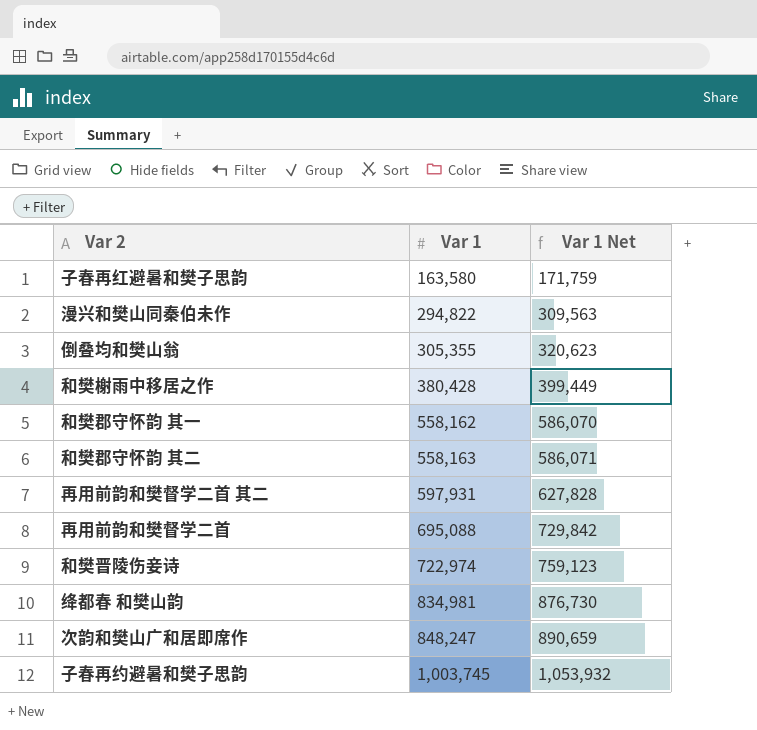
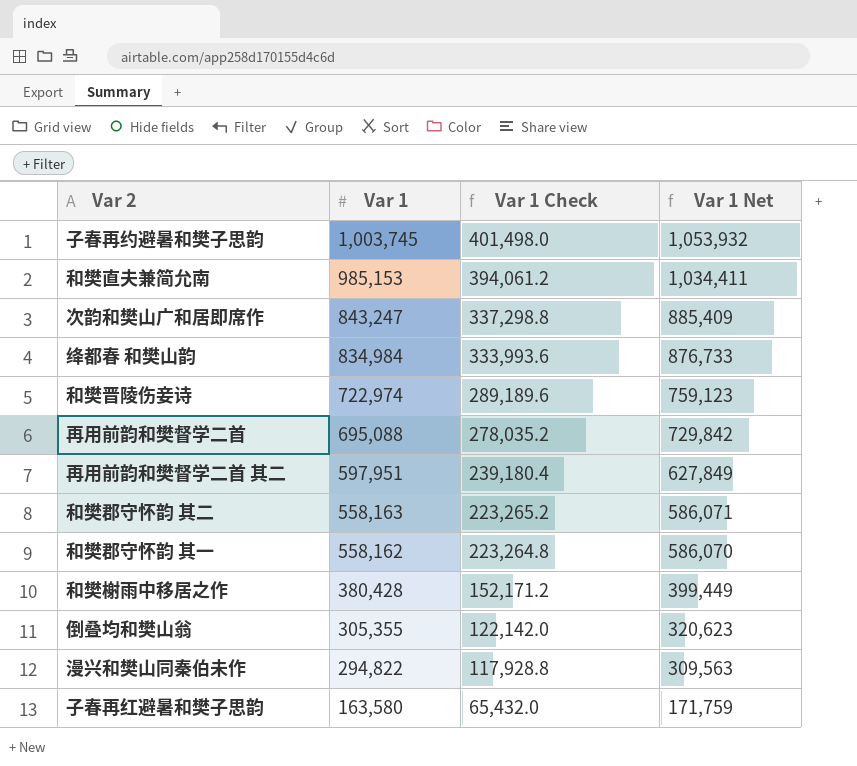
row order: Var 1 ascending -> Var 1 descending
column Var 1 Check | formula: none -> [Var 1] * 0.4
row 和樊直夫兼简允南: none -> 985,153 | 394,061.2 | 1,034,411
次韵和樊山广和居即席作 | Var 1: 848,247 -> 843,247
次韵和樊山广和居即席作 | Var 1 Net: 890,659 -> 885,409
绛都春 和樊山韵 | Var 1: 834,981 -> 834,984
绛都春 和樊山韵 | Var 1 Net: 876,730 -> 876,733
再用前韵和樊督学二首 其二 | Var 1: 597,931 -> 597,951
再用前韵和樊督学二首 其二 | Var 1 Net: 627,828 -> 627,849

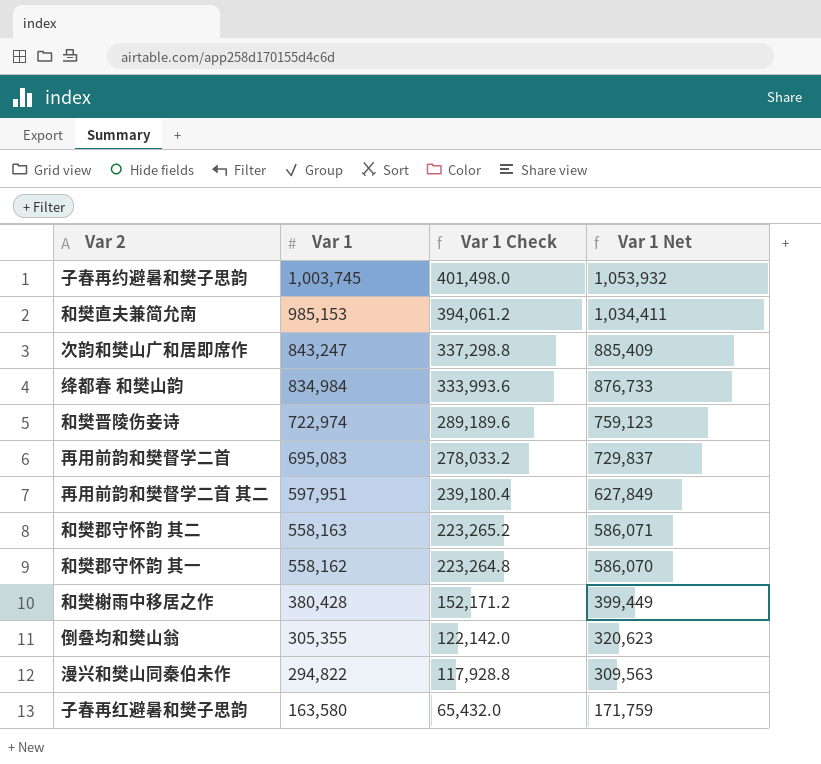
再用前韵和樊督学二首 | Var 1: 695,088 -> 695,083
再用前韵和樊督学二首 | Var 1 Check: 278,035.2 -> 278,033.2
再用前韵和樊督学二首 | Var 1 Net: 729,842 -> 729,837

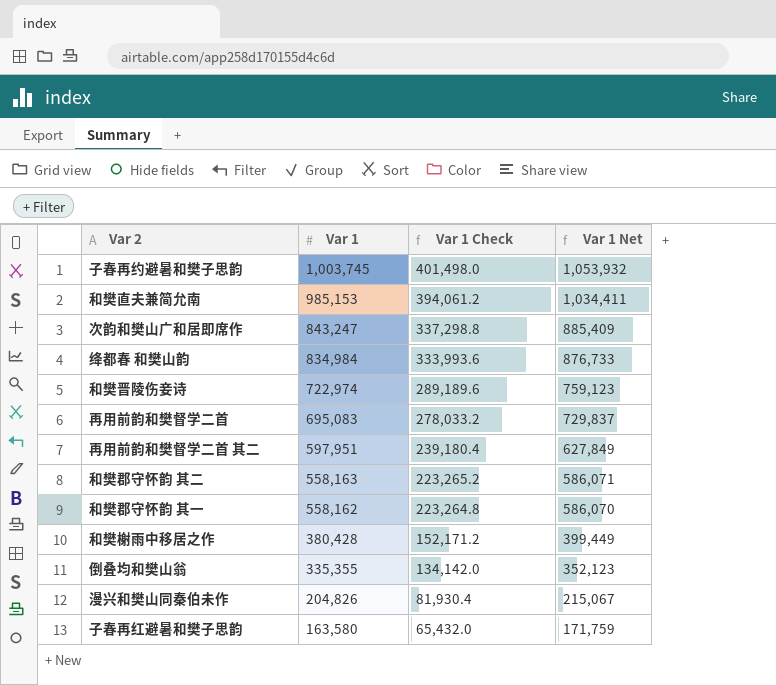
倒叠均和樊山翁 | Var 1: 305,355 -> 335,355
倒叠均和樊山翁 | Var 1 Check: 122,142.0 -> 134,142.0
倒叠均和樊山翁 | Var 1 Net: 320,623 -> 352,123
漫兴和樊山同秦伯未作 | Var 1: 294,822 -> 204,826
漫兴和樊山同秦伯未作 | Var 1 Check: 117,928.8 -> 81,930.4
漫兴和樊山同秦伯未作 | Var 1 Net: 309,563 -> 215,067

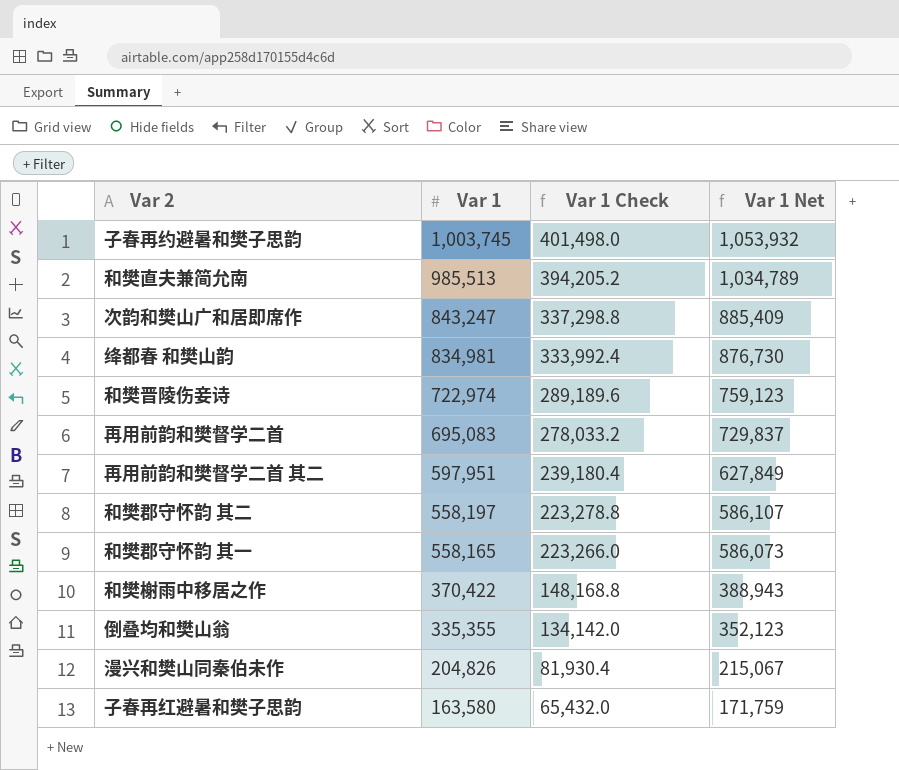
和樊直夫兼简允南 | Var 1: 985,153 -> 985,513
和樊直夫兼简允南 | Var 1 Check: 394,061.2 -> 394,205.2
和樊直夫兼简允南 | Var 1 Net: 1,034,411 -> 1,034,789
绛都春 和樊山韵 | Var 1: 834,984 -> 834,981
绛都春 和樊山韵 | Var 1 Check: 333,993.6 -> 333,992.4
绛都春 和樊山韵 | Var 1 Net: 876,733 -> 876,730
和樊郡守怀韵 其二 | Var 1: 558,163 -> 558,197
和樊郡守怀韵 其二 | Var 1 Check: 223,265.2 -> 223,278.8
和樊郡守怀韵 其二 | Var 1 Net: 586,071 -> 586,107
和樊郡守怀韵 其一 | Var 1: 558,162 -> 558,165
和樊郡守怀韵 其一 | Var 1 Check: 223,264.8 -> 223,266.0
和樊郡守怀韵 其一 | Var 1 Net: 586,070 -> 586,073
和樊榭雨中移居之作 | Var 1: 380,428 -> 370,422
和樊榭雨中移居之作 | Var 1 Check: 152,171.2 -> 148,168.8
和樊榭雨中移居之作 | Var 1 Net: 399,449 -> 388,943

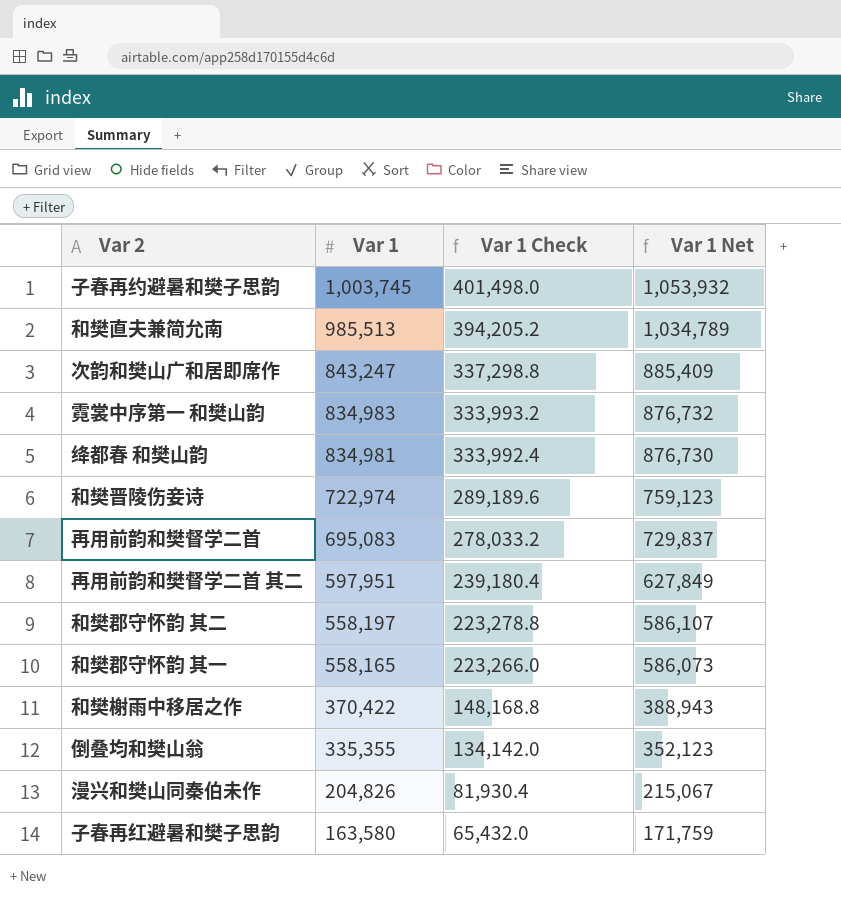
row 霓裳中序第一 和樊山韵: none -> 834,983 | 333,993.2 | 876,732

